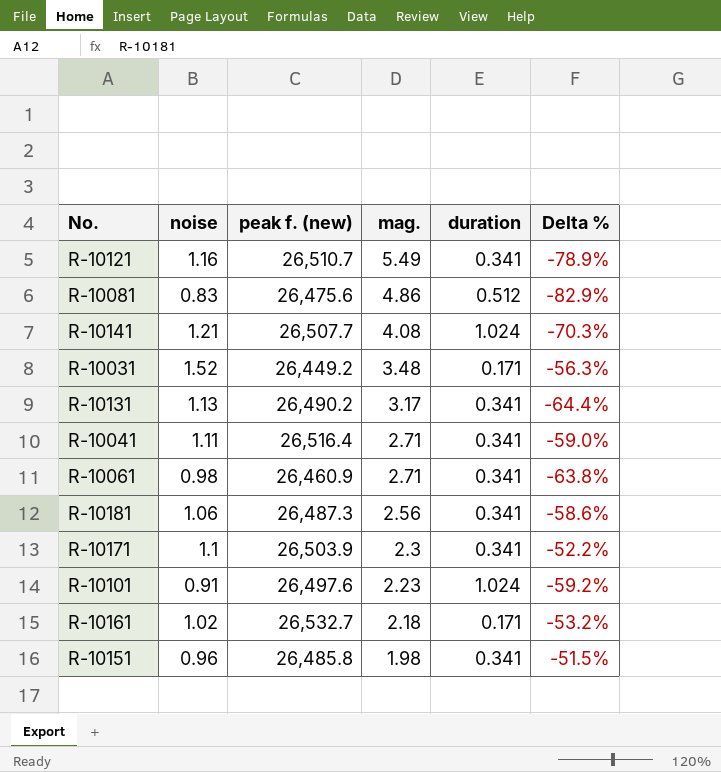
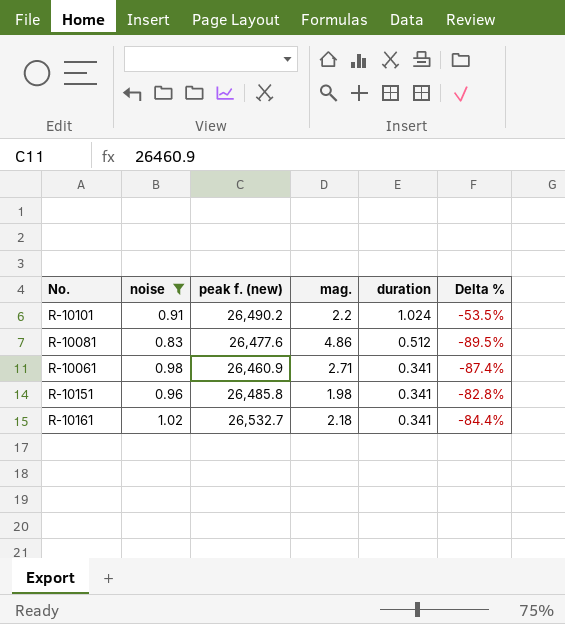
filter: none -> noise <= 1.02
row order: mag. descending -> duration descending
column Delta % | formula: ([noise] - [mag.]) / [mag.] -> ([duration] - [mag.]) / [mag.]
R-10101 | peak f. (new): 26,497.6 -> 26,490.2
R-10101 | mag.: 2.23 -> 2.2
R-10081 | peak f. (new): 26,475.6 -> 26,477.6
R-10161 | duration: 0.171 -> 0.341

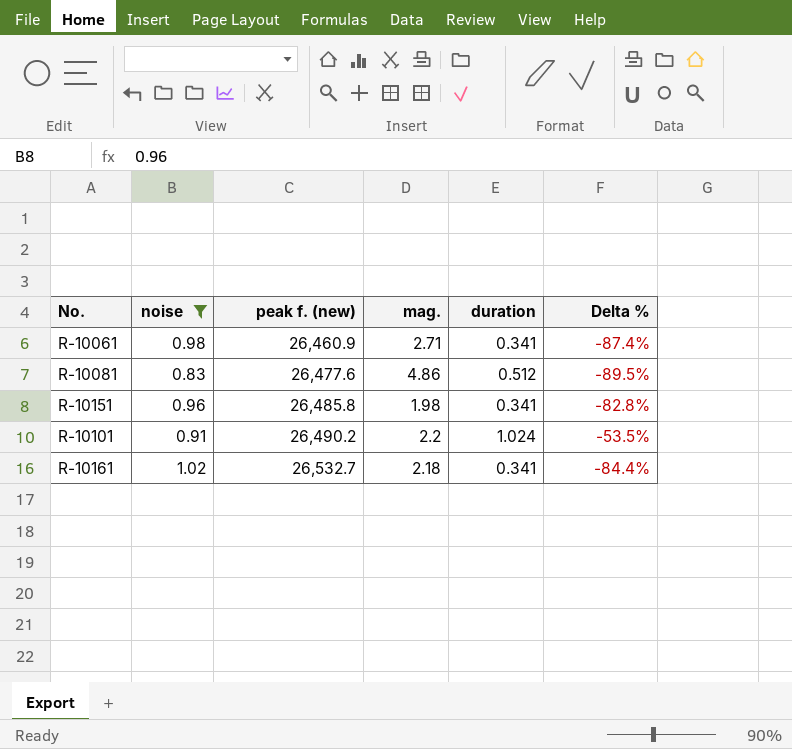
row order: duration descending -> peak f. (new) ascending

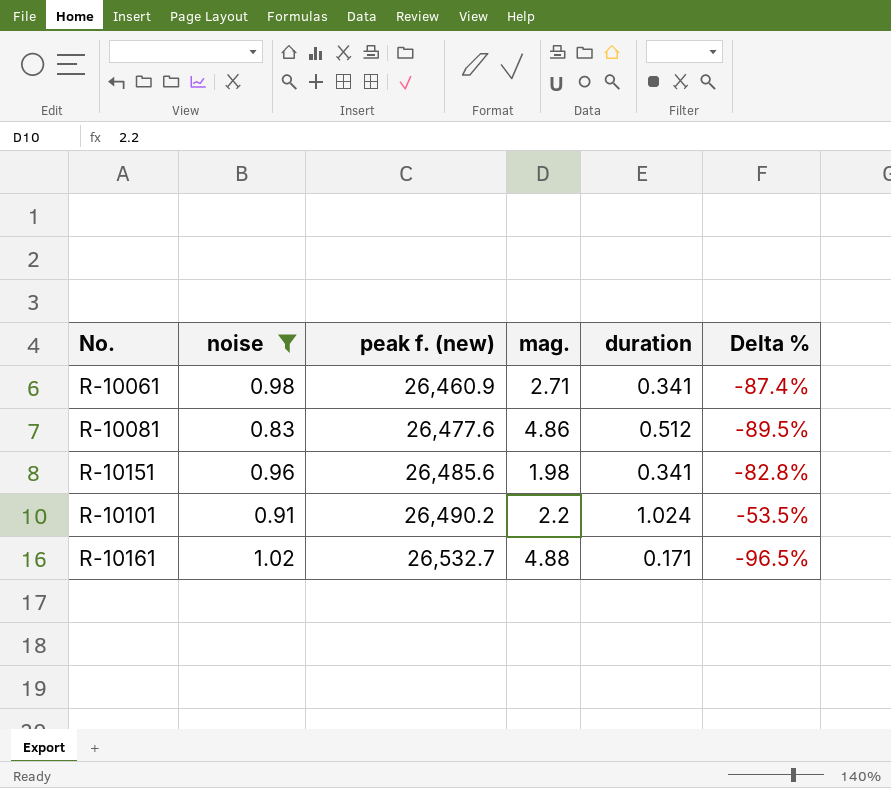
R-10151 | peak f. (new): 26,485.8 -> 26,485.6
R-10161 | mag.: 2.18 -> 4.88
R-10161 | duration: 0.341 -> 0.171
R-10161 | Delta %: -84.4% -> -96.5%

